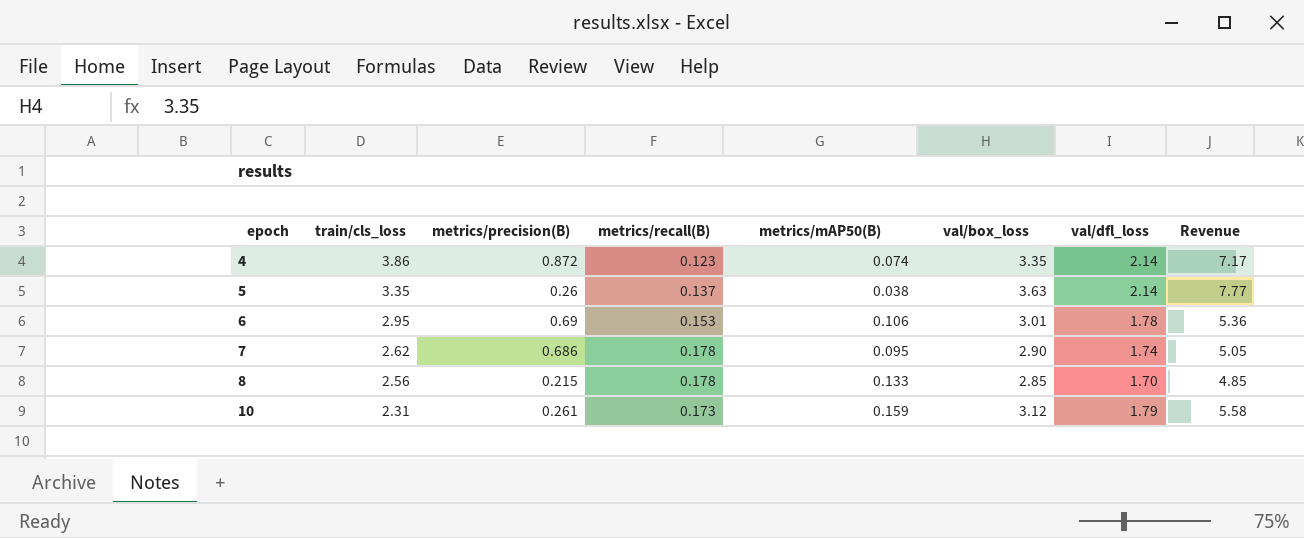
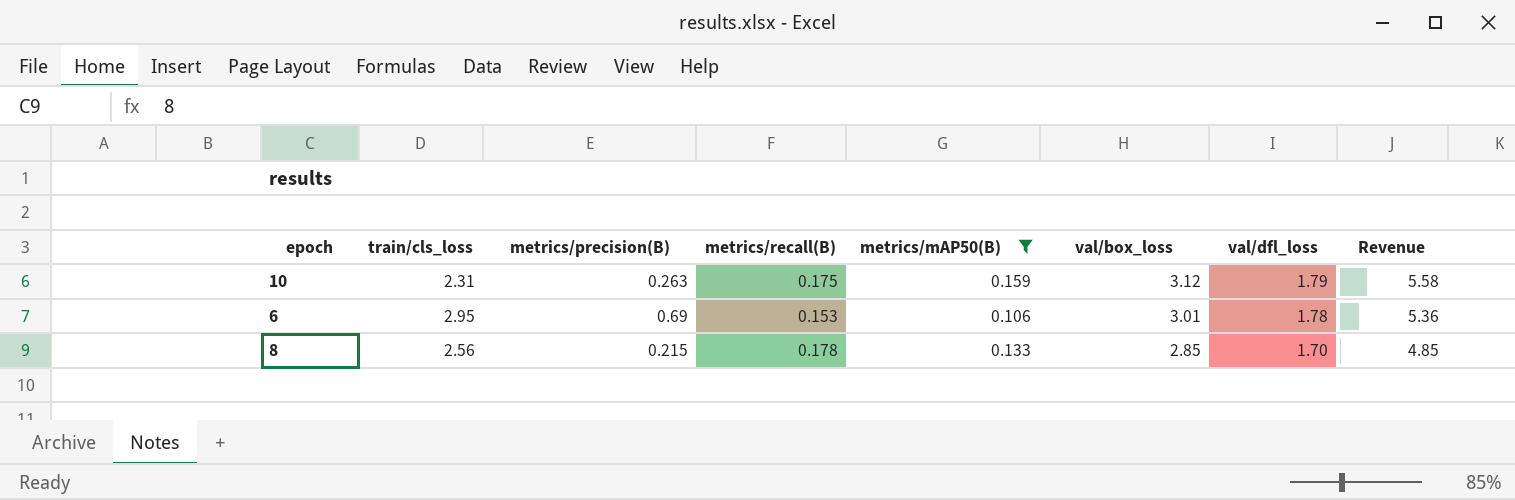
filter: none -> metrics/mAP50(B) >= 0.106
row order: epoch ascending -> val/box_loss descending
10 | metrics/precision(B): 0.261 -> 0.263
10 | metrics/recall(B): 0.173 -> 0.175

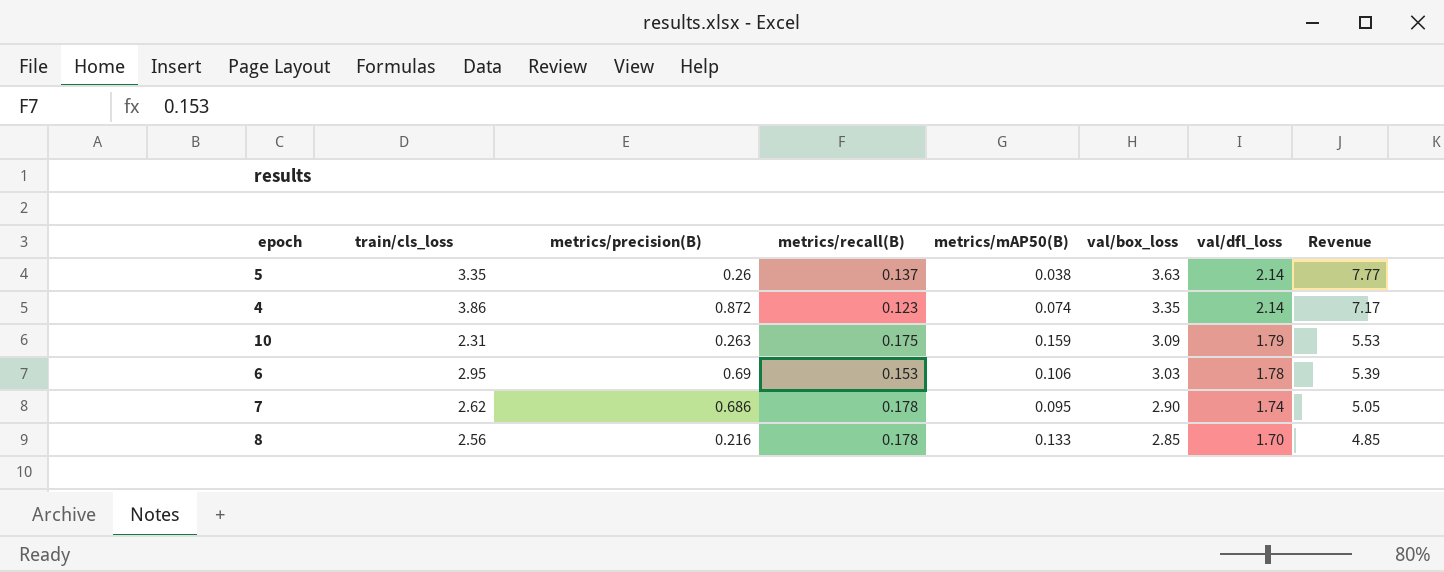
filter: metrics/mAP50(B) >= 0.106 -> none
10 | val/box_loss: 3.12 -> 3.09
10 | Revenue: 5.58 -> 5.53
6 | val/box_loss: 3.01 -> 3.03
6 | Revenue: 5.36 -> 5.39
8 | metrics/precision(B): 0.215 -> 0.216

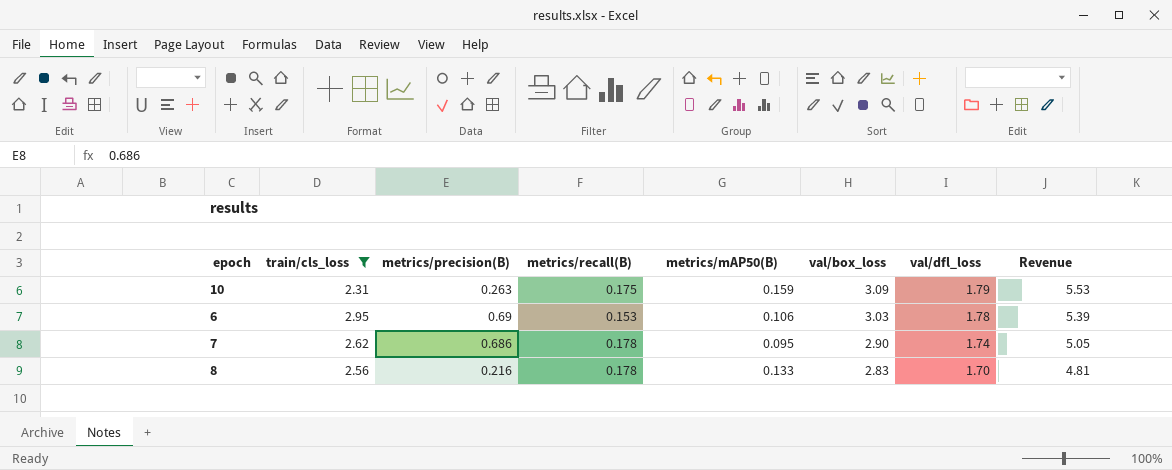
filter: none -> train/cls_loss <= 2.95
8 | val/box_loss: 2.85 -> 2.83
8 | Revenue: 4.85 -> 4.81

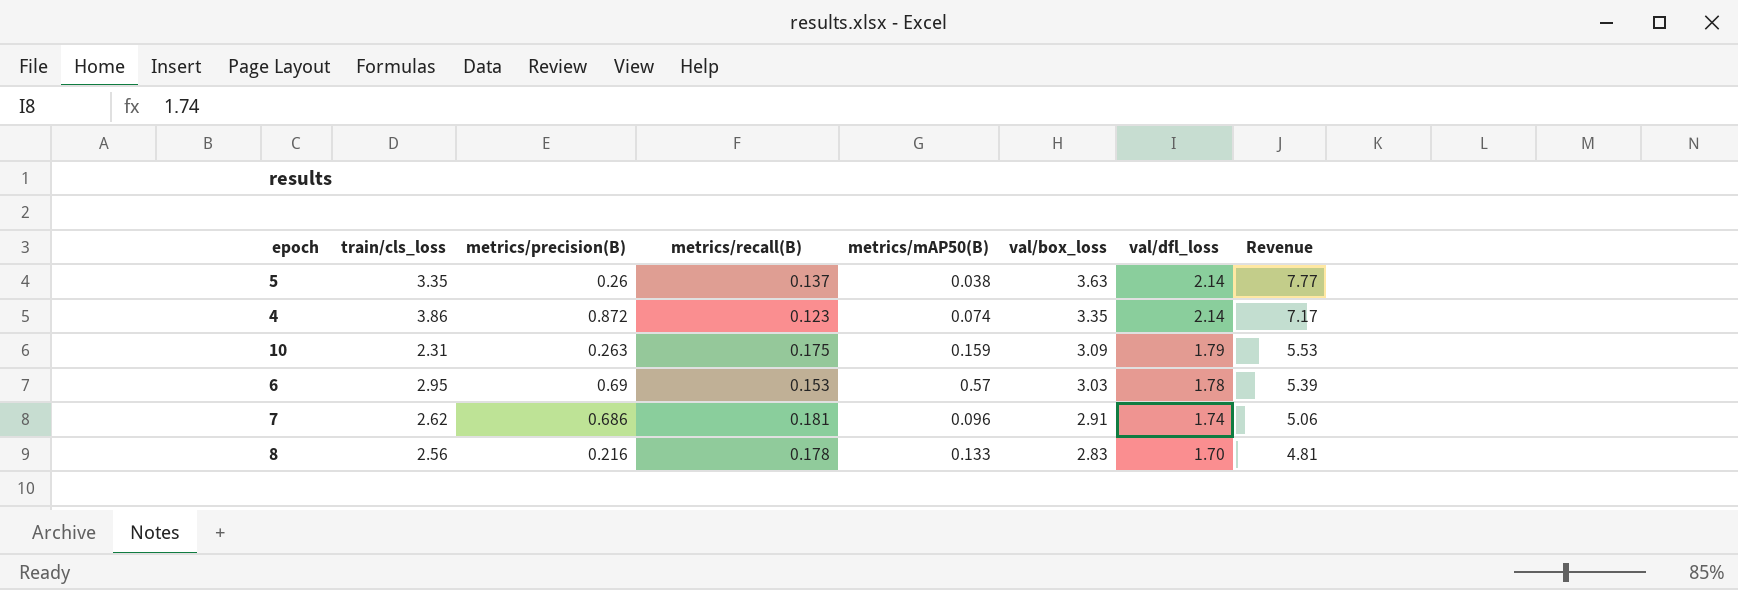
filter: train/cls_loss <= 2.95 -> none
6 | metrics/mAP50(B): 0.106 -> 0.57
7 | metrics/recall(B): 0.178 -> 0.181
7 | metrics/mAP50(B): 0.095 -> 0.096
7 | val/box_loss: 2.90 -> 2.91
7 | Revenue: 5.05 -> 5.06

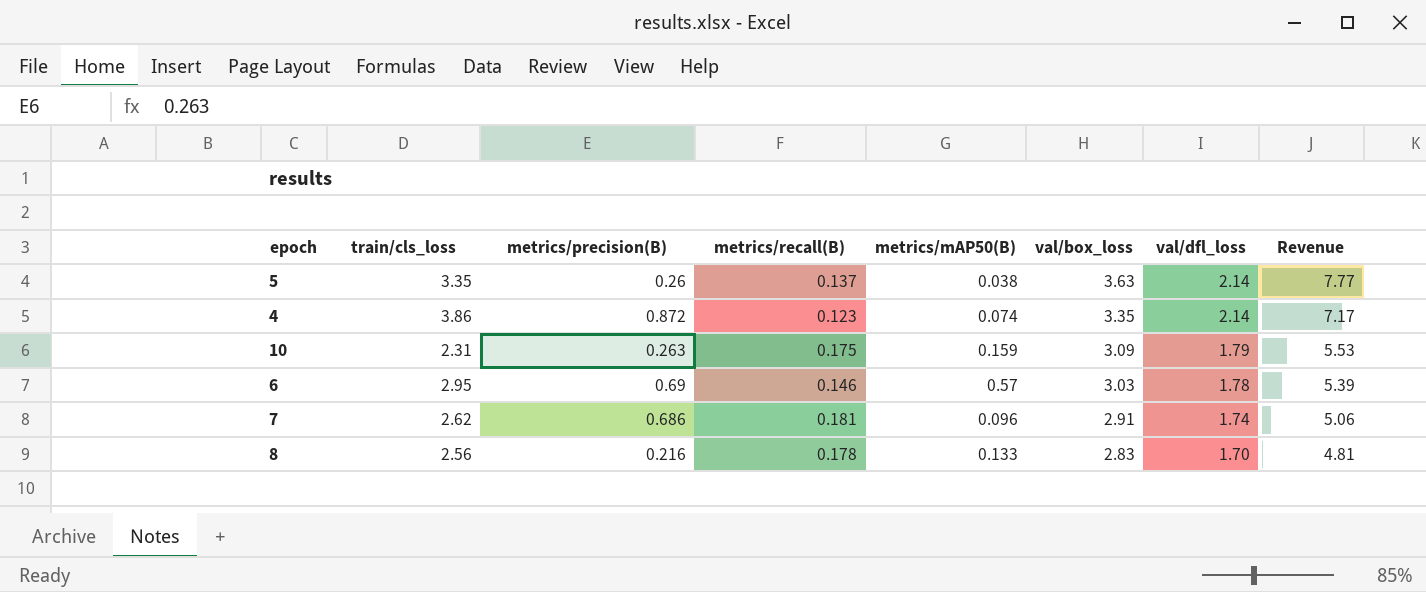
6 | metrics/recall(B): 0.153 -> 0.146

